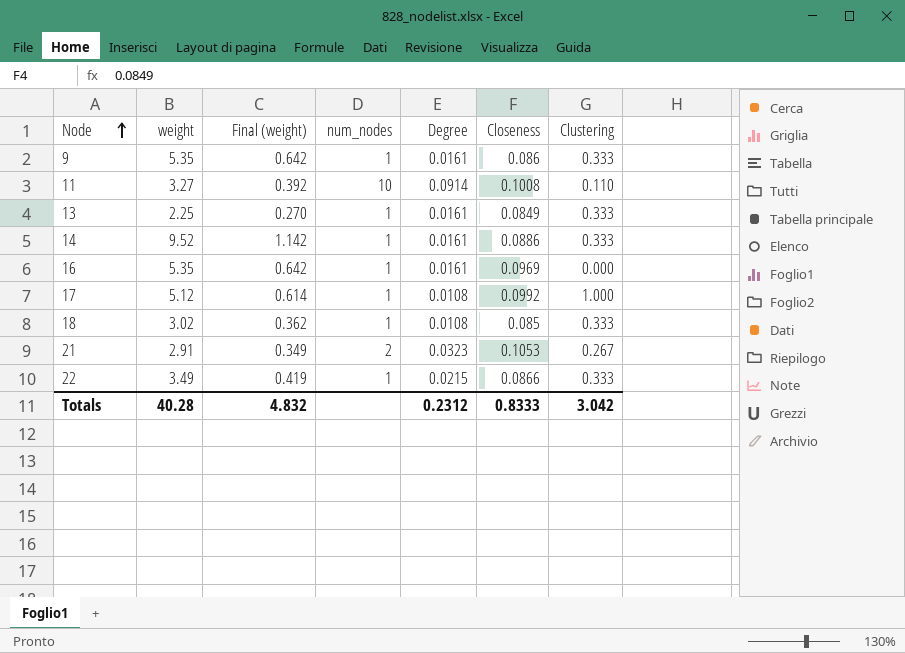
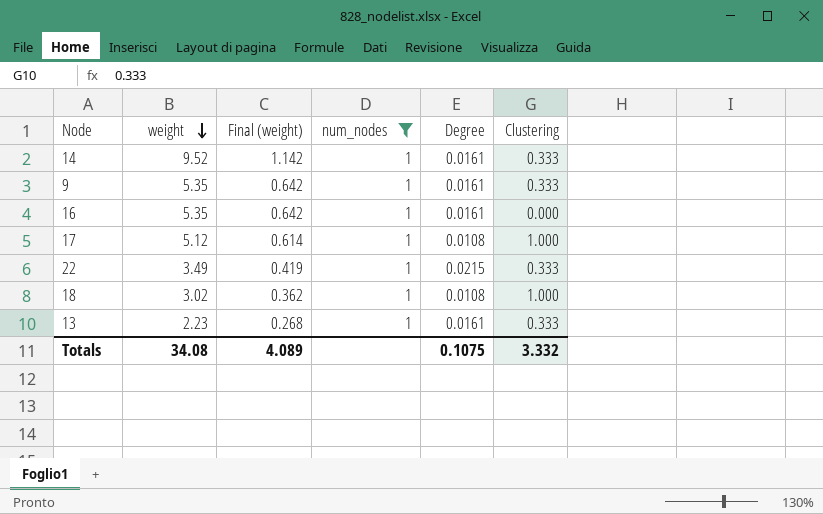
filter: none -> num_nodes = 1
row order: Node ascending -> weight descending
column Closeness | position: 6 -> none
18 | Clustering: 0.333 -> 1.000
13 | weight: 2.25 -> 2.23
13 | Final (weight): 0.270 -> 0.268
Totals | weight: 40.28 -> 34.08
Totals | Final (weight): 4.832 -> 4.089
Totals | Degree: 0.2312 -> 0.1075
Totals | Clustering: 3.042 -> 3.332

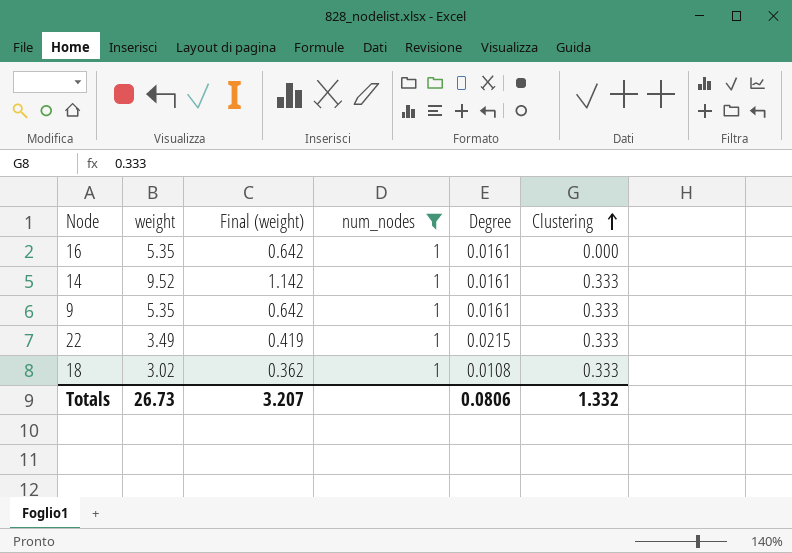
row order: weight descending -> Clustering ascending
row 17: 5.12 | 0.614 | 1 | 0.0108 | 1.000 -> none
row 13: 2.23 | 0.268 | 1 | 0.0161 | 0.333 -> none
18 | Clustering: 1.000 -> 0.333
Totals | weight: 34.08 -> 26.73
Totals | Final (weight): 4.089 -> 3.207
Totals | Degree: 0.1075 -> 0.0806
Totals | Clustering: 3.332 -> 1.332

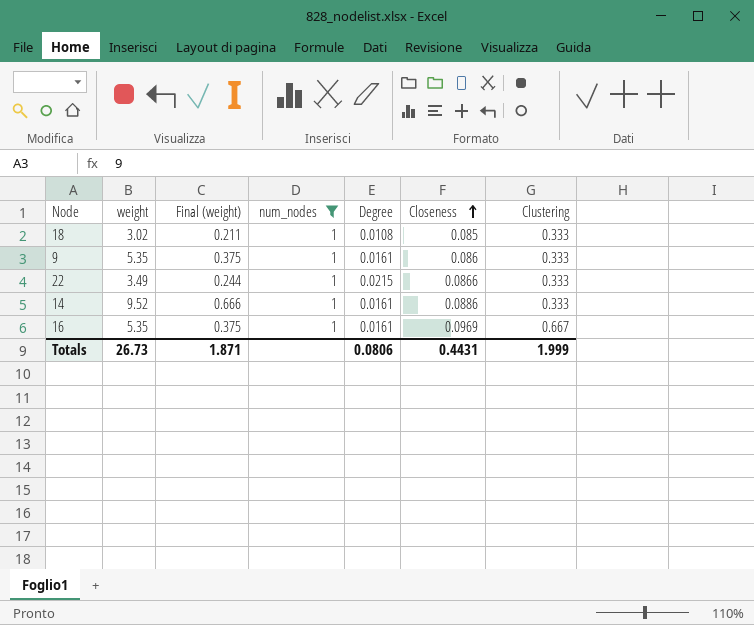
row order: Clustering ascending -> Closeness ascending
column Final (weight) | formula: [weight] * 0.12 -> [weight] * 0.07
column Closeness | position: none -> 6
16 | Clustering: 0.000 -> 0.667
Totals | Final (weight): 3.207 -> 1.871
Totals | Clustering: 1.332 -> 1.999

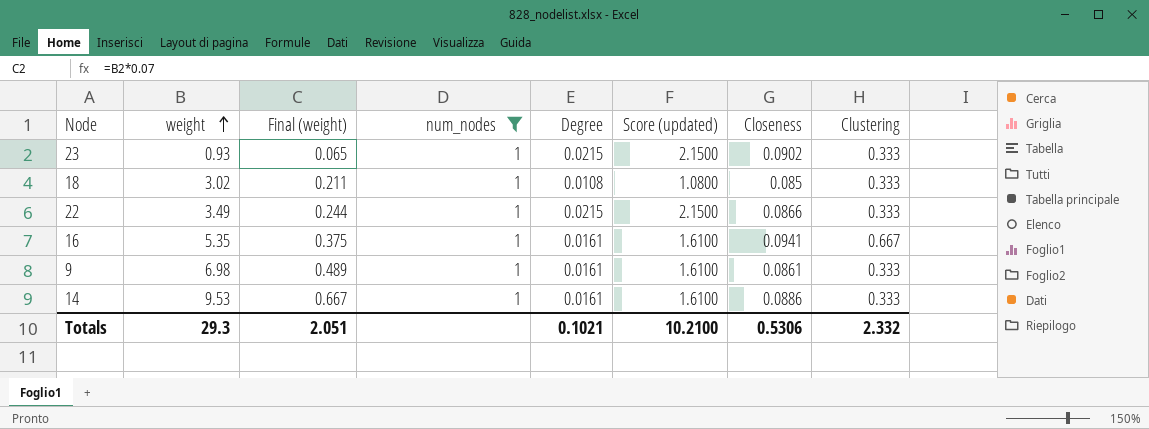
row order: Closeness ascending -> weight ascending
column Score (updated) | formula: none -> [Degree] * 100
row 23: none -> 0.93 | 0.065 | 1 | 0.0215 | 2.1500 | 0.0902 | 0.333
16 | Closeness: 0.0969 -> 0.0941
9 | weight: 5.35 -> 6.98
9 | Final (weight): 0.375 -> 0.489
9 | Closeness: 0.086 -> 0.0861
14 | weight: 9.52 -> 9.53
14 | Final (weight): 0.666 -> 0.667
Totals | weight: 26.73 -> 29.3
Totals | Final (weight): 1.871 -> 2.051
Totals | Degree: 0.0806 -> 0.1021
Totals | Closeness: 0.4431 -> 0.5306
Totals | Clustering: 1.999 -> 2.332

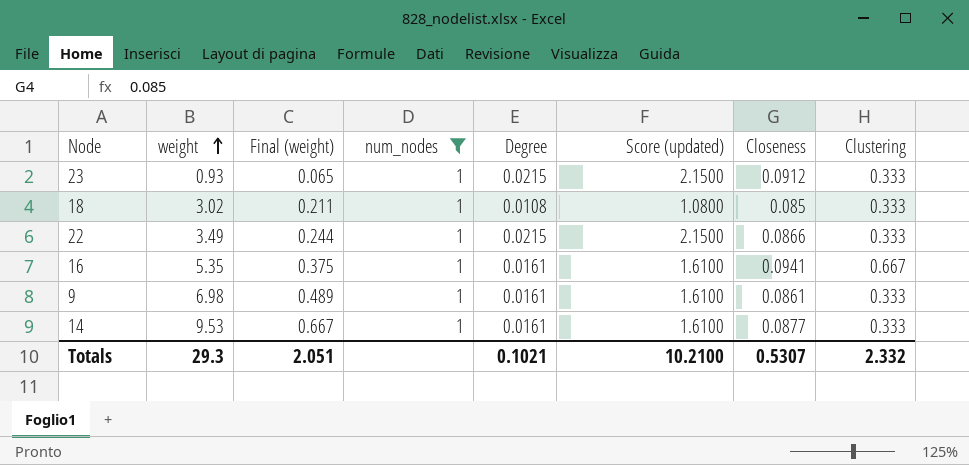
23 | Closeness: 0.0902 -> 0.0912
14 | Closeness: 0.0886 -> 0.0877
Totals | Closeness: 0.5306 -> 0.5307

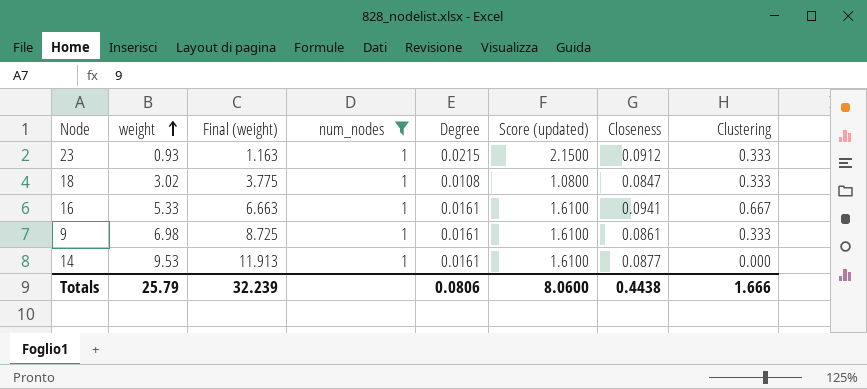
column Final (weight) | formula: [weight] * 0.07 -> [weight] * 1.25
row 22: 3.49 | 0.244 | 1 | 0.0215 | 2.1500 | 0.0866 | 0.333 -> none
18 | Closeness: 0.085 -> 0.0847
16 | weight: 5.35 -> 5.33
14 | Clustering: 0.333 -> 0.000
Totals | weight: 29.3 -> 25.79
Totals | Final (weight): 2.051 -> 32.239
Totals | Degree: 0.1021 -> 0.0806
Totals | Score (updated): 10.2100 -> 8.0600
Totals | Closeness: 0.5307 -> 0.4438
Totals | Clustering: 2.332 -> 1.666

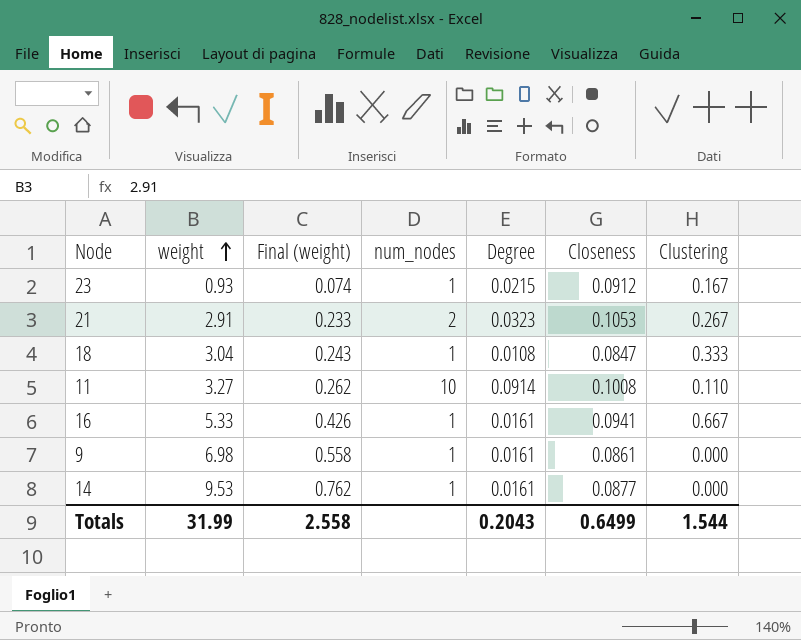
filter: num_nodes = 1 -> none
column Score (updated) | formula: [Degree] * 100 -> none
column Final (weight) | formula: [weight] * 1.25 -> [weight] * 0.08
23 | Clustering: 0.333 -> 0.167
18 | weight: 3.02 -> 3.04
9 | Clustering: 0.333 -> 0.000
Totals | weight: 25.79 -> 31.99
Totals | Final (weight): 32.239 -> 2.558
Totals | Degree: 0.0806 -> 0.2043
Totals | Closeness: 0.4438 -> 0.6499
Totals | Clustering: 1.666 -> 1.544

